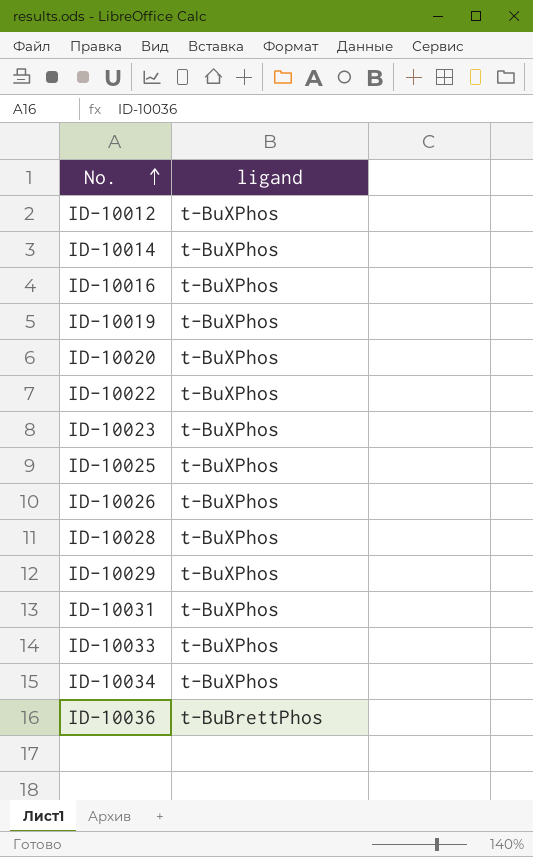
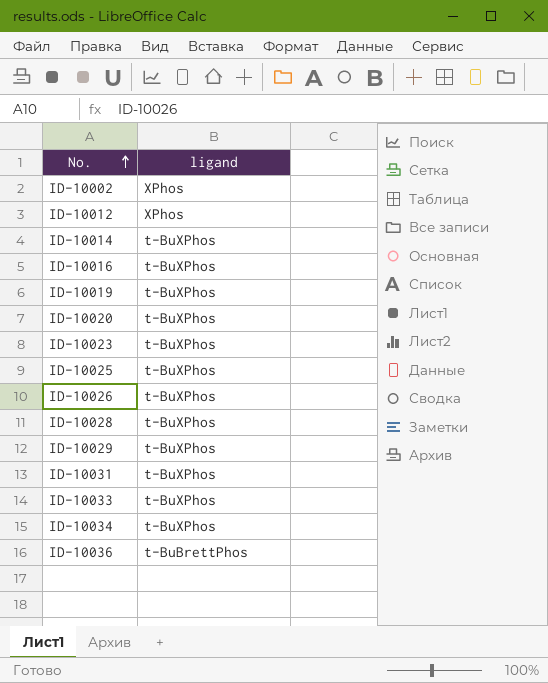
row ID-10022: t-BuXPhos -> none
row ID-10002: none -> XPhos
ID-10012 | ligand: t-BuXPhos -> XPhos

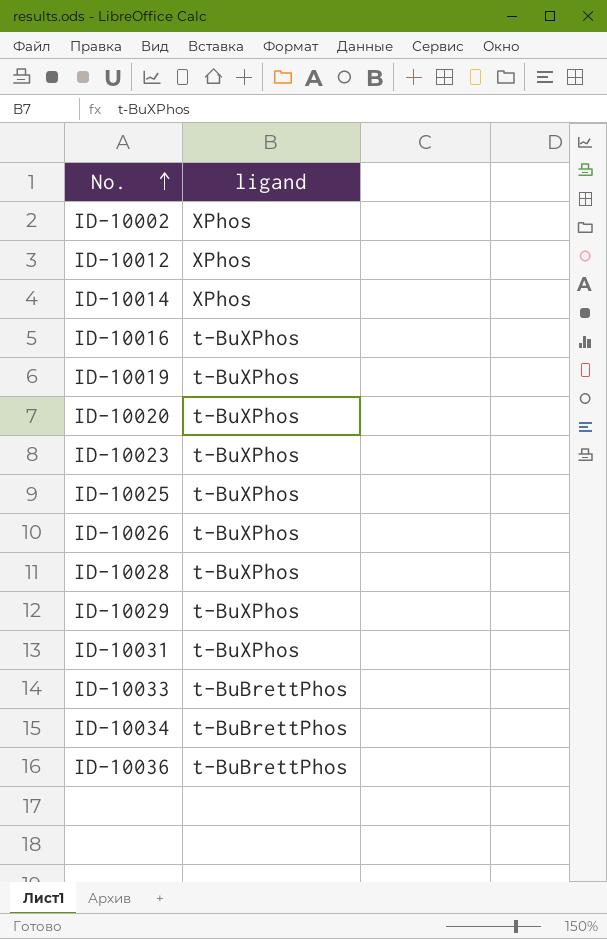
ID-10014 | ligand: t-BuXPhos -> XPhos
ID-10033 | ligand: t-BuXPhos -> t-BuBrettPhos
ID-10034 | ligand: t-BuXPhos -> t-BuBrettPhos

